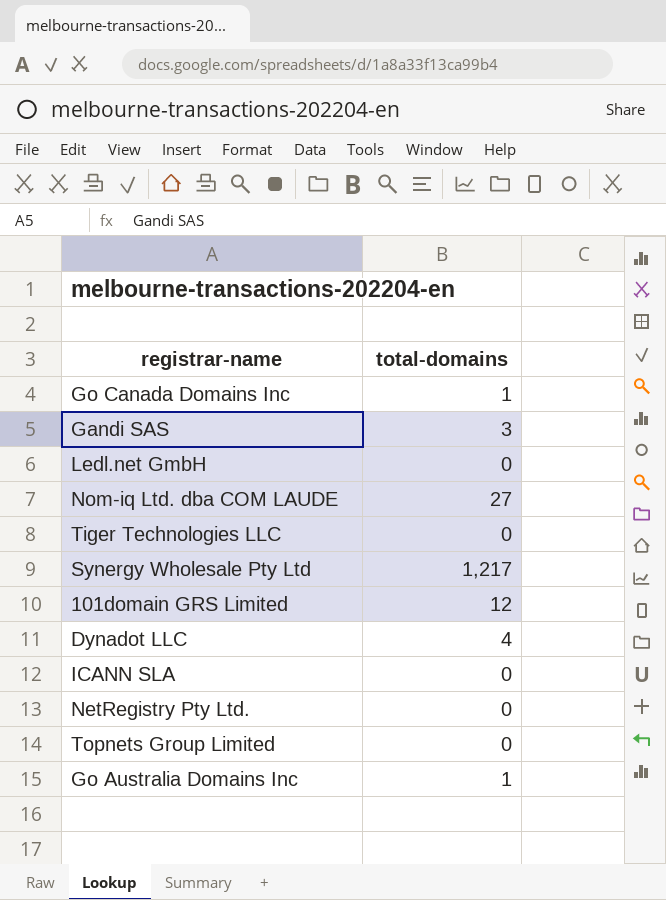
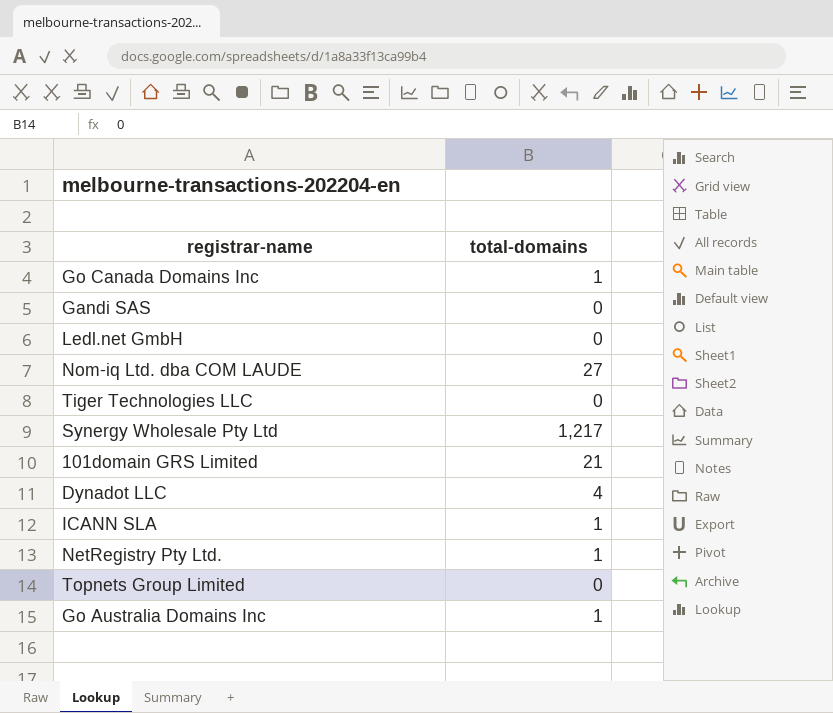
Gandi SAS | total-domains: 3 -> 0
101domain GRS Limited | total-domains: 12 -> 21
ICANN SLA | total-domains: 0 -> 1
NetRegistry Pty Ltd. | total-domains: 0 -> 1

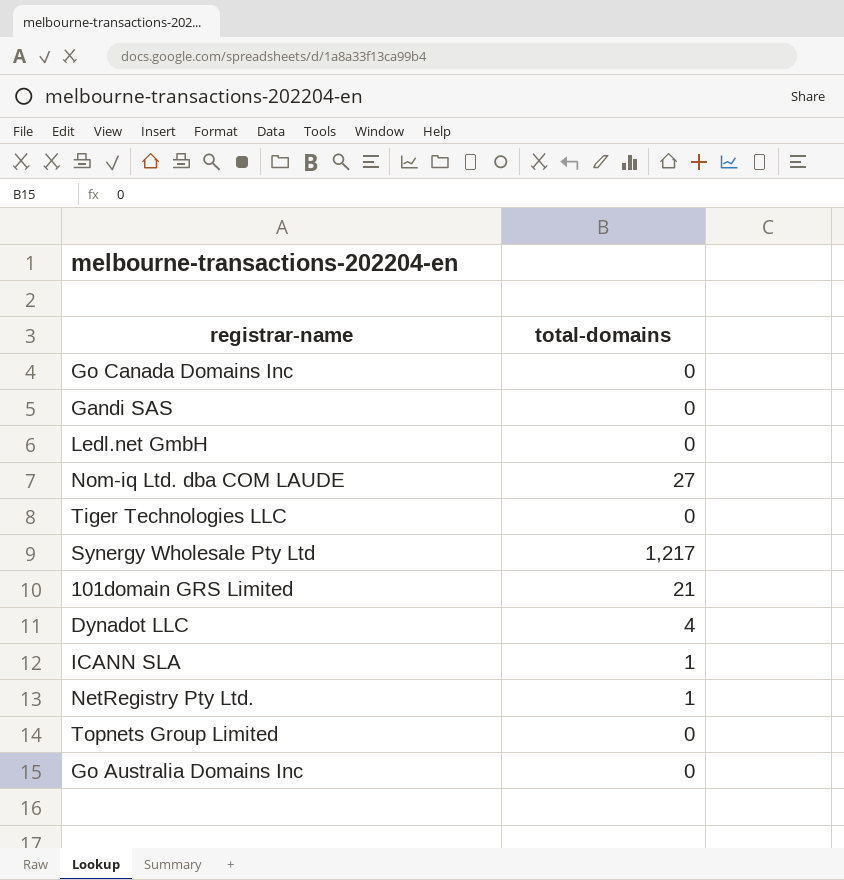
Go Canada Domains Inc | total-domains: 1 -> 0
Go Australia Domains Inc | total-domains: 1 -> 0

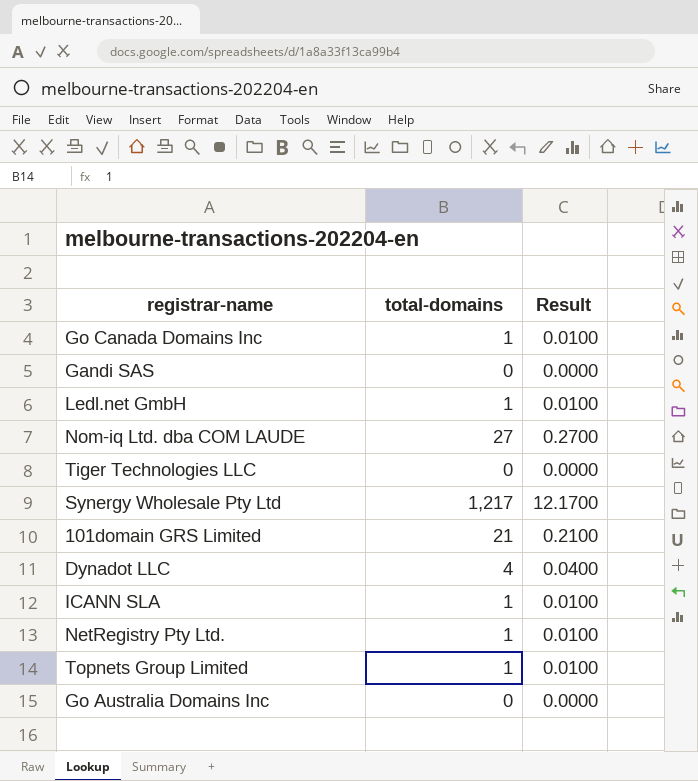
column Result | formula: none -> [total-domains] * 0.01
Go Canada Domains Inc | total-domains: 0 -> 1
Ledl.net GmbH | total-domains: 0 -> 1
Topnets Group Limited | total-domains: 0 -> 1

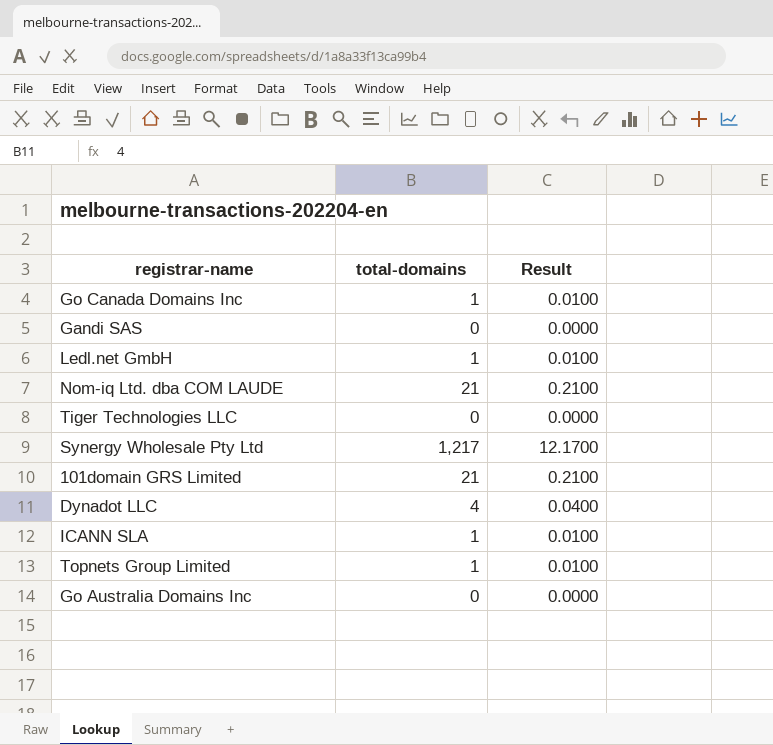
row NetRegistry Pty Ltd.: 1 | 0.0100 -> none
Nom-iq Ltd. dba COM LAUDE | total-domains: 27 -> 21
Nom-iq Ltd. dba COM LAUDE | Result: 0.2700 -> 0.2100

